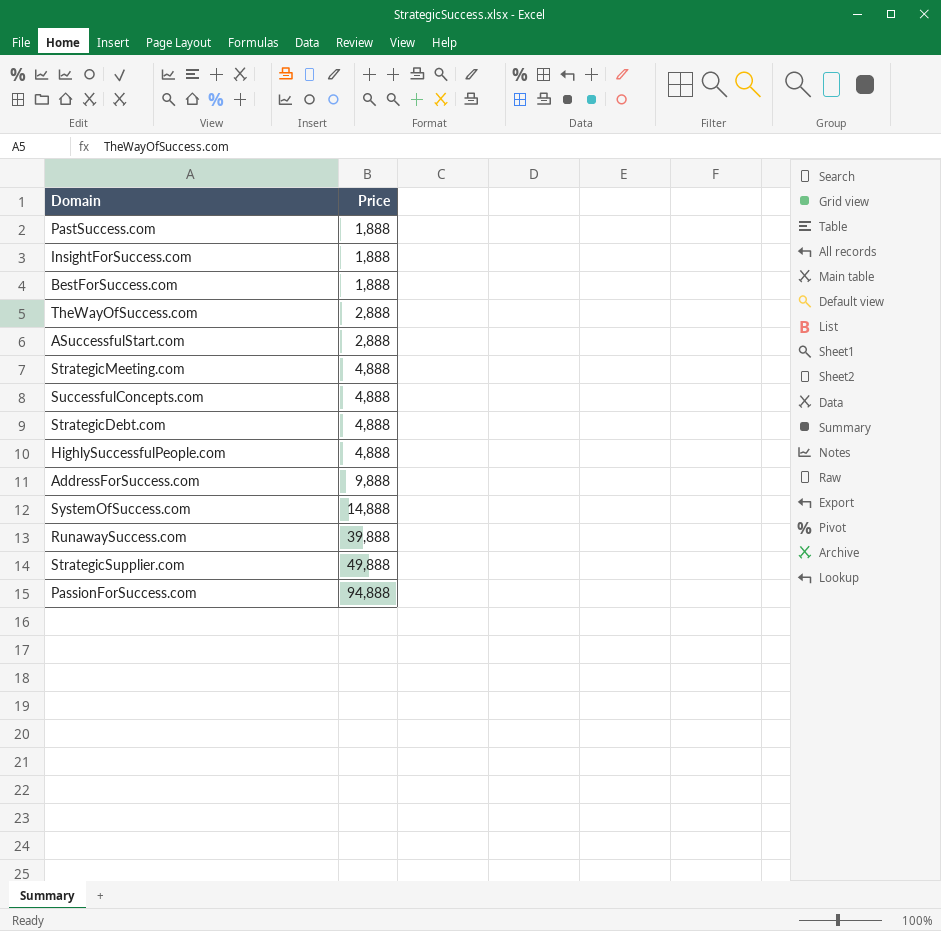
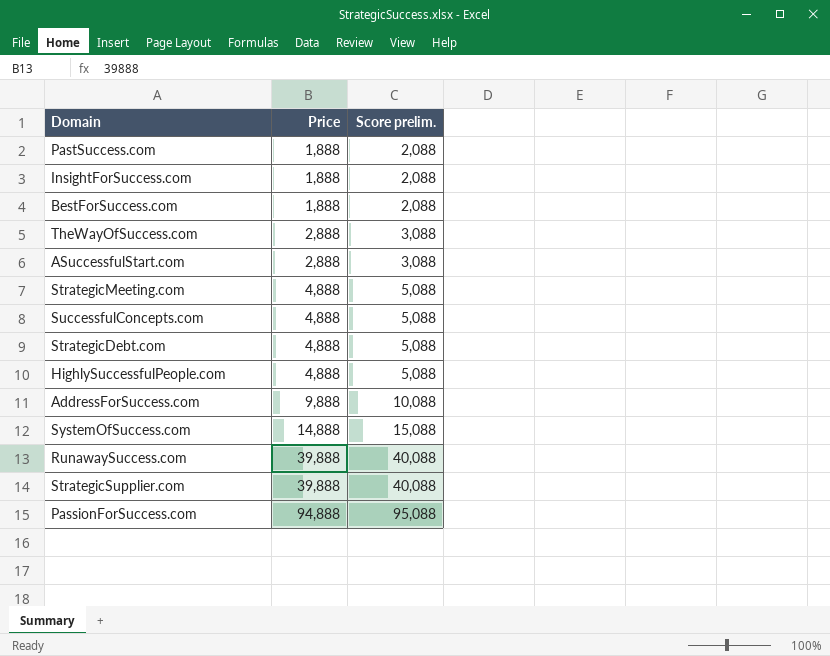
column Score prelim. | formula: none -> [Price] + 200
StrategicSupplier.com | Price: 49,888 -> 39,888

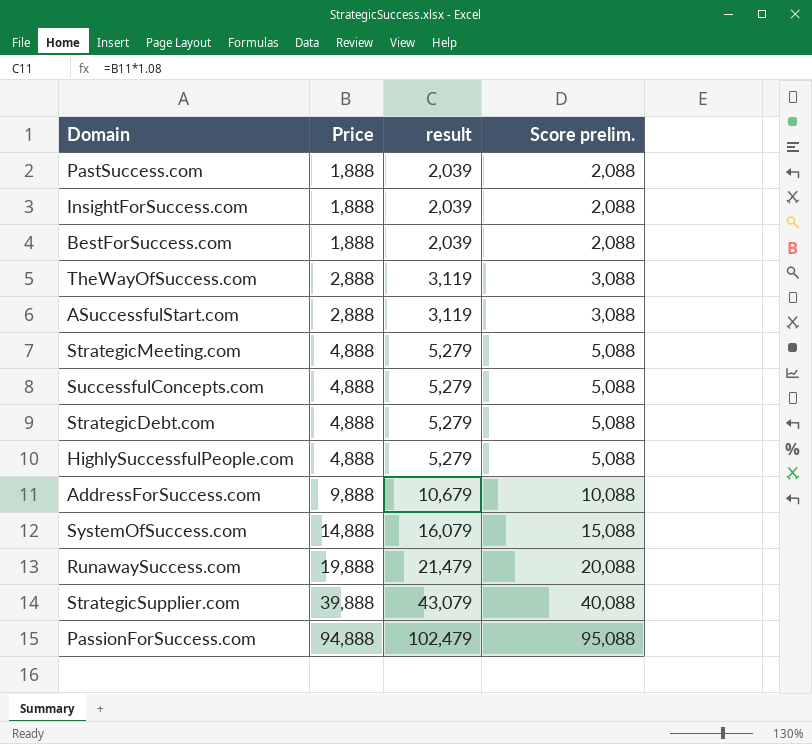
column result | formula: none -> [Price] * 1.08
RunawaySuccess.com | Price: 39,888 -> 19,888
RunawaySuccess.com | Score prelim.: 40,088 -> 20,088

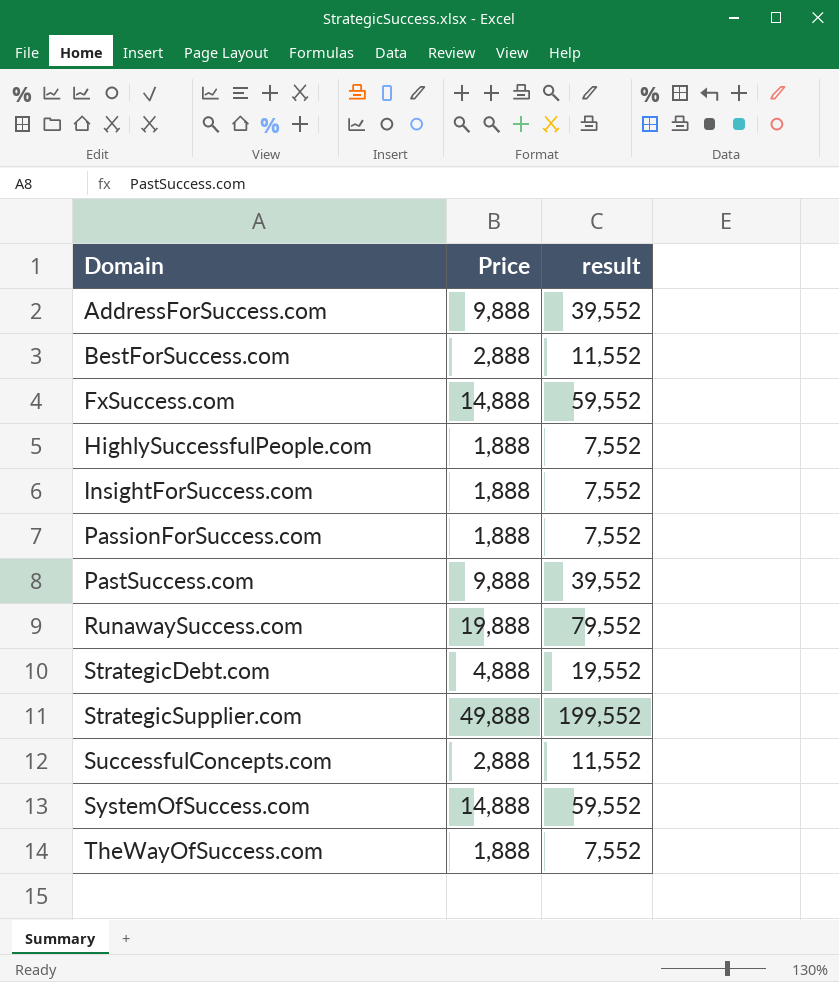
row order: Price ascending -> Domain ascending
column Score prelim. | formula: [Price] + 200 -> none
column result | formula: [Price] * 1.08 -> [Price] * 4
row ASuccessfulStart.com: 2,888 | 3,119 | 3,088 -> none
row StrategicMeeting.com: 4,888 | 5,279 | 5,088 -> none
BestForSuccess.com | Price: 1,888 -> 2,888
row FxSuccess.com: none -> 14,888 | 59,552
HighlySuccessfulPeople.com | Price: 4,888 -> 1,888
PassionForSuccess.com | Price: 94,888 -> 1,888
PastSuccess.com | Price: 1,888 -> 9,888
StrategicSupplier.com | Price: 39,888 -> 49,888
SuccessfulConcepts.com | Price: 4,888 -> 2,888
TheWayOfSuccess.com | Price: 2,888 -> 1,888

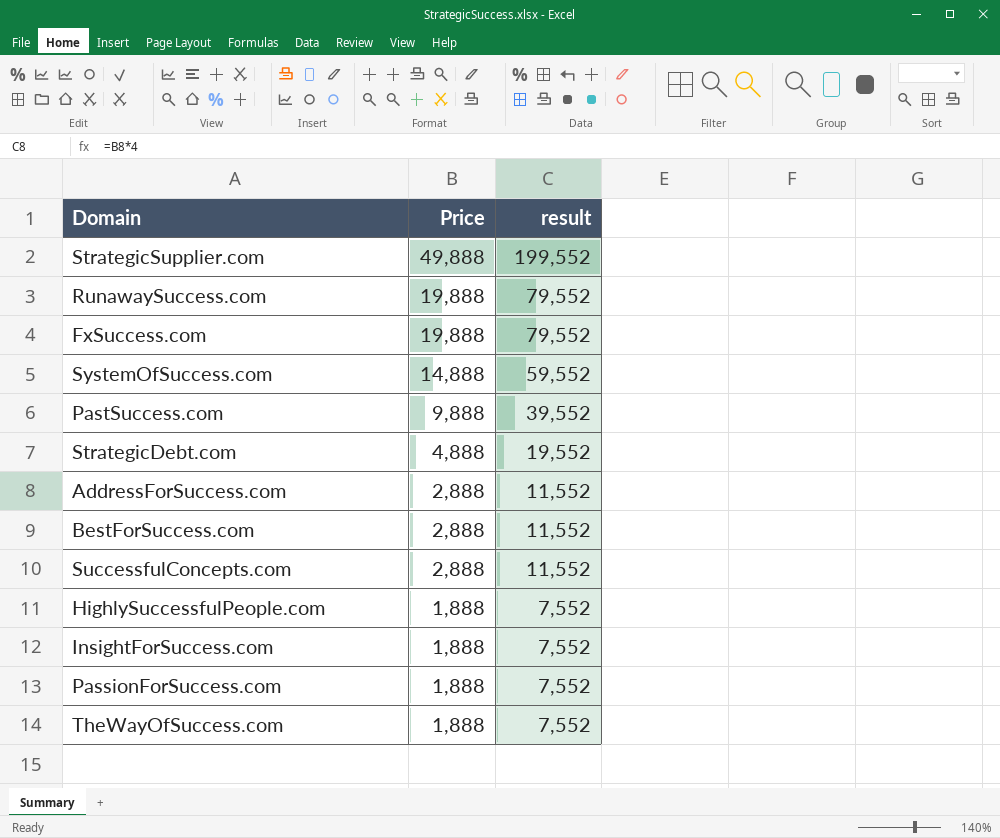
row order: Domain ascending -> Price descending
FxSuccess.com | Price: 14,888 -> 19,888
FxSuccess.com | result: 59,552 -> 79,552
AddressForSuccess.com | Price: 9,888 -> 2,888
AddressForSuccess.com | result: 39,552 -> 11,552

